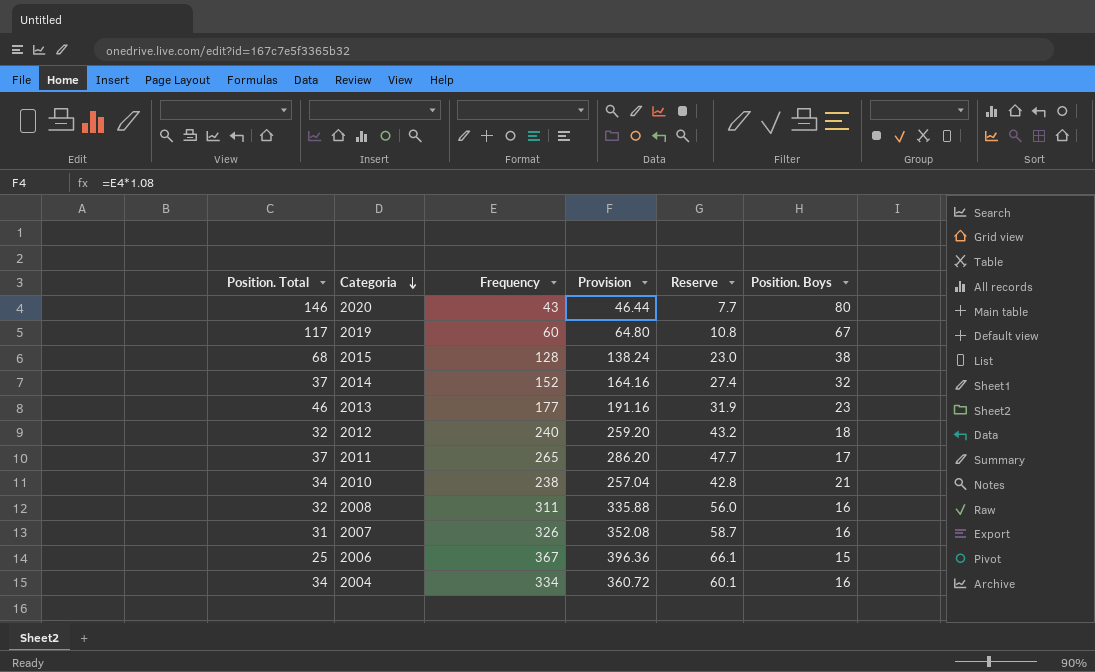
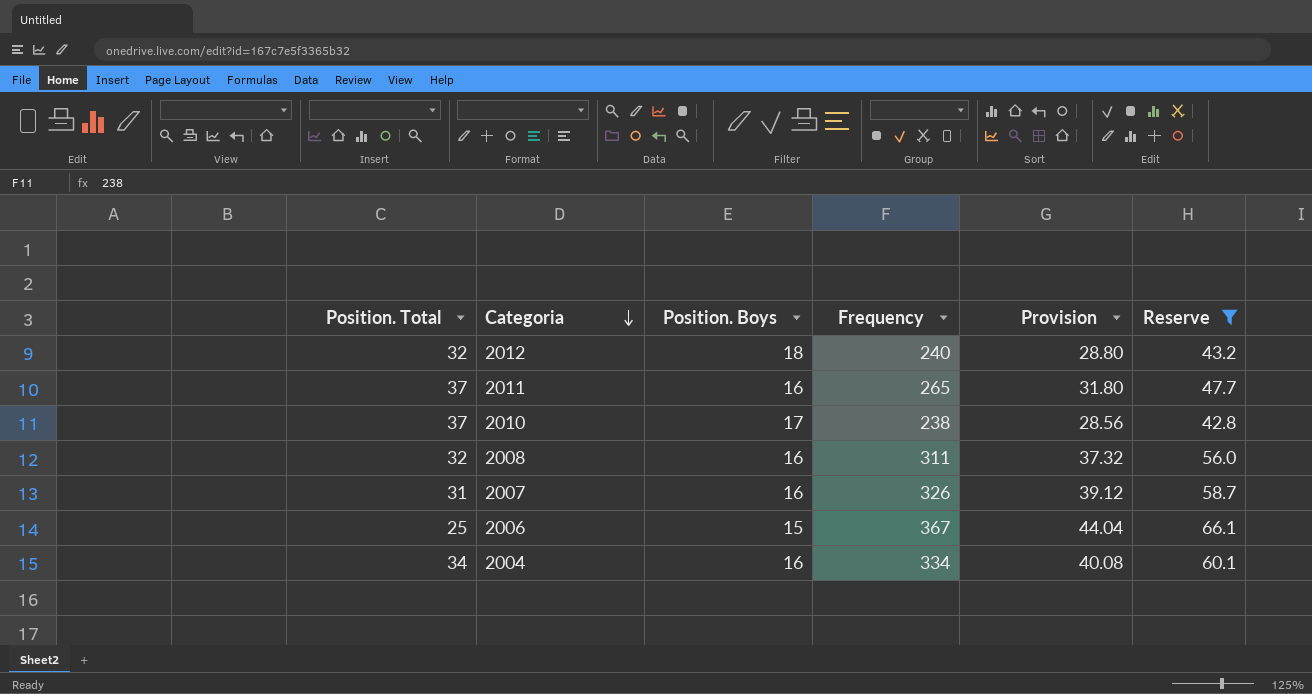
filter: none -> Reserve >= 42.8
column Position. Boys | position: 6 -> 3
column Provision | formula: [Frequency] * 1.08 -> [Frequency] * 0.12
2011 | Position. Boys: 17 -> 16
2010 | Position. Total: 34 -> 37
2010 | Position. Boys: 21 -> 17

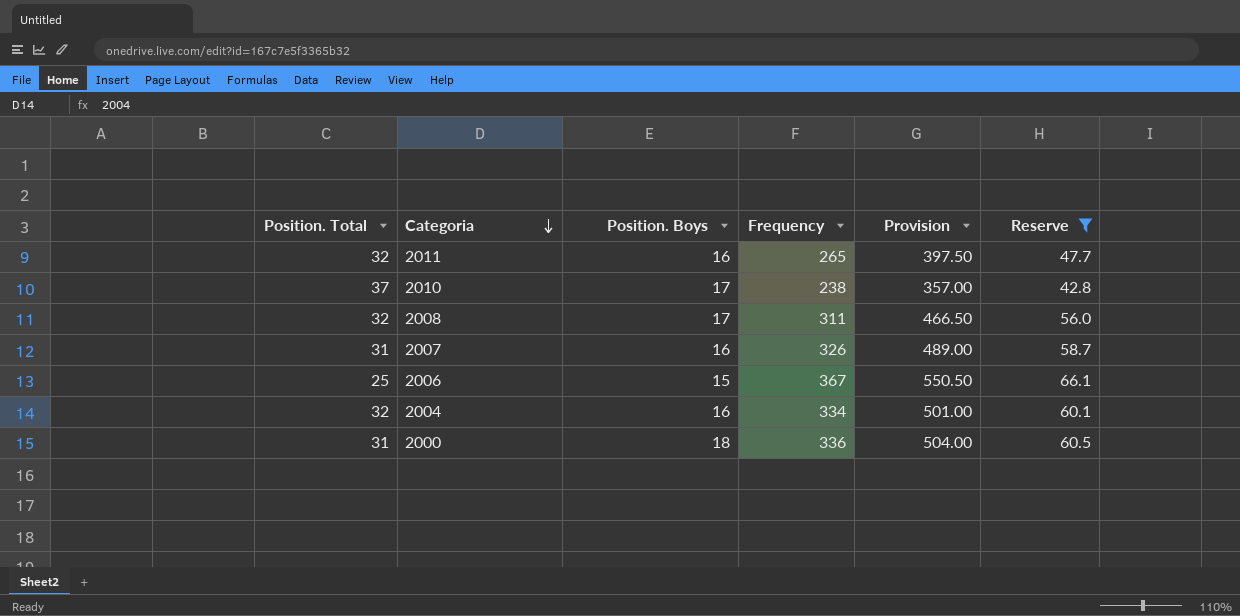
column Provision | formula: [Frequency] * 0.12 -> [Frequency] * 1.5
row 2012: 32 | 18 | 240 | 28.80 | 43.2 -> none
2011 | Position. Total: 37 -> 32
2008 | Position. Boys: 16 -> 17
2004 | Position. Total: 34 -> 32
row 2000: none -> 31 | 18 | 336 | 504.00 | 60.5

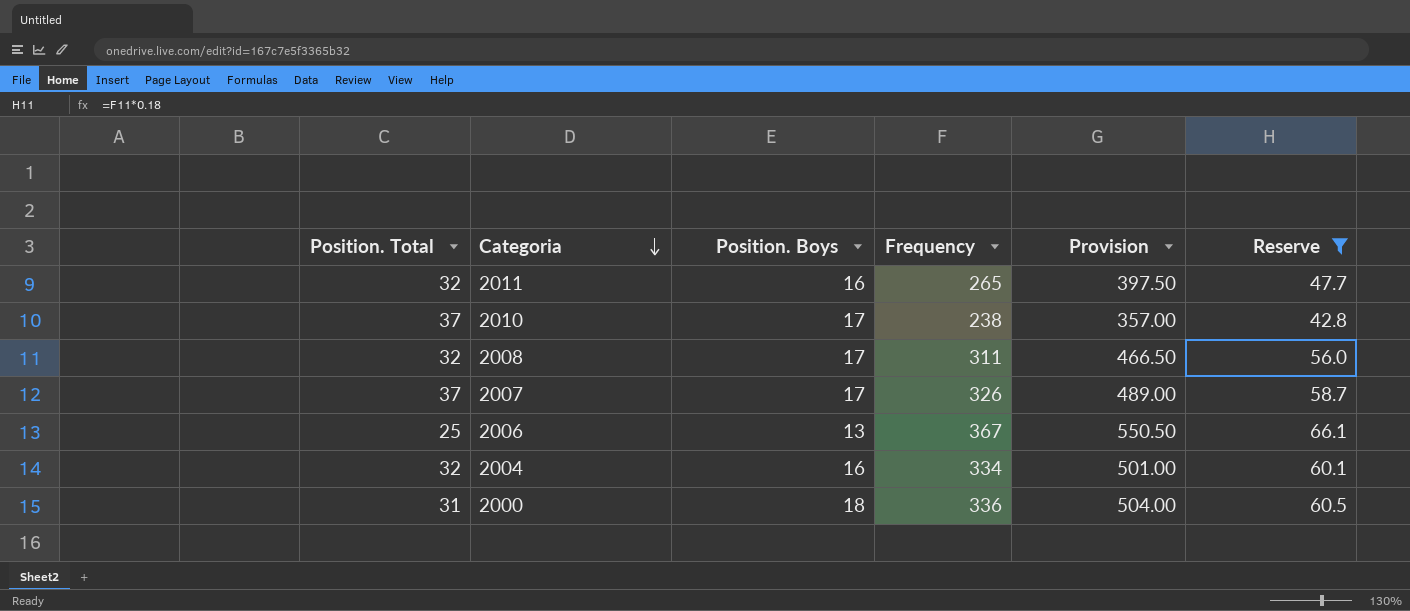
2007 | Position. Total: 31 -> 37
2007 | Position. Boys: 16 -> 17
2006 | Position. Boys: 15 -> 13

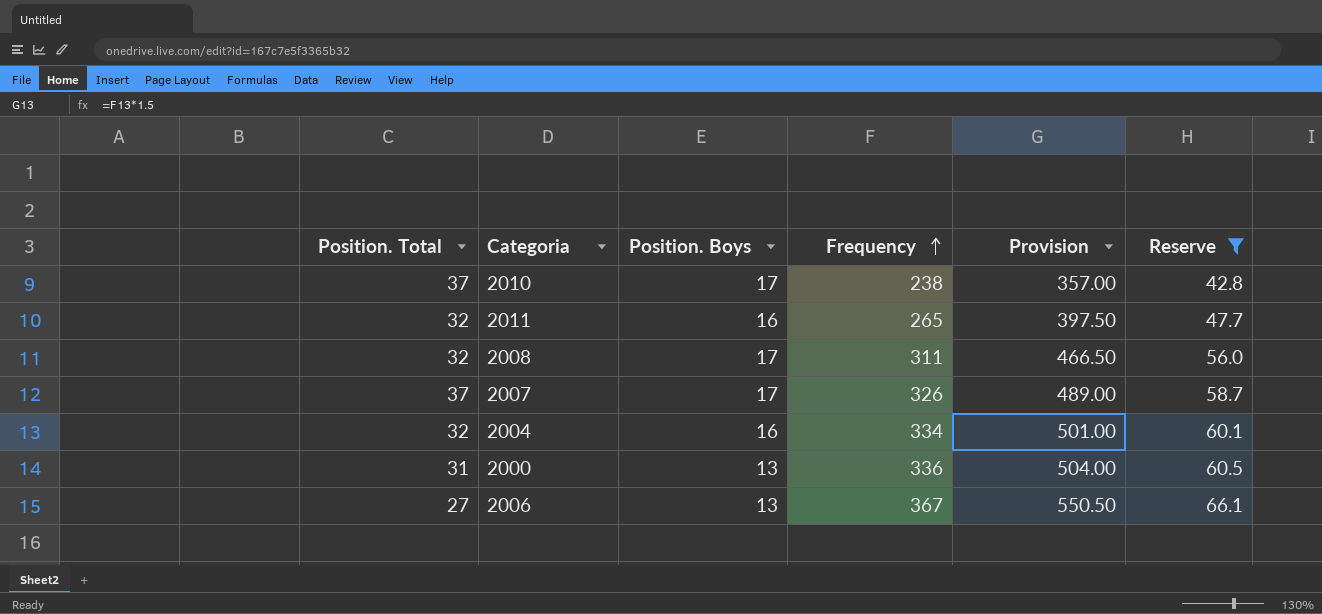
row order: Categoria descending -> Frequency ascending
2000 | Position. Boys: 18 -> 13
2006 | Position. Total: 25 -> 27

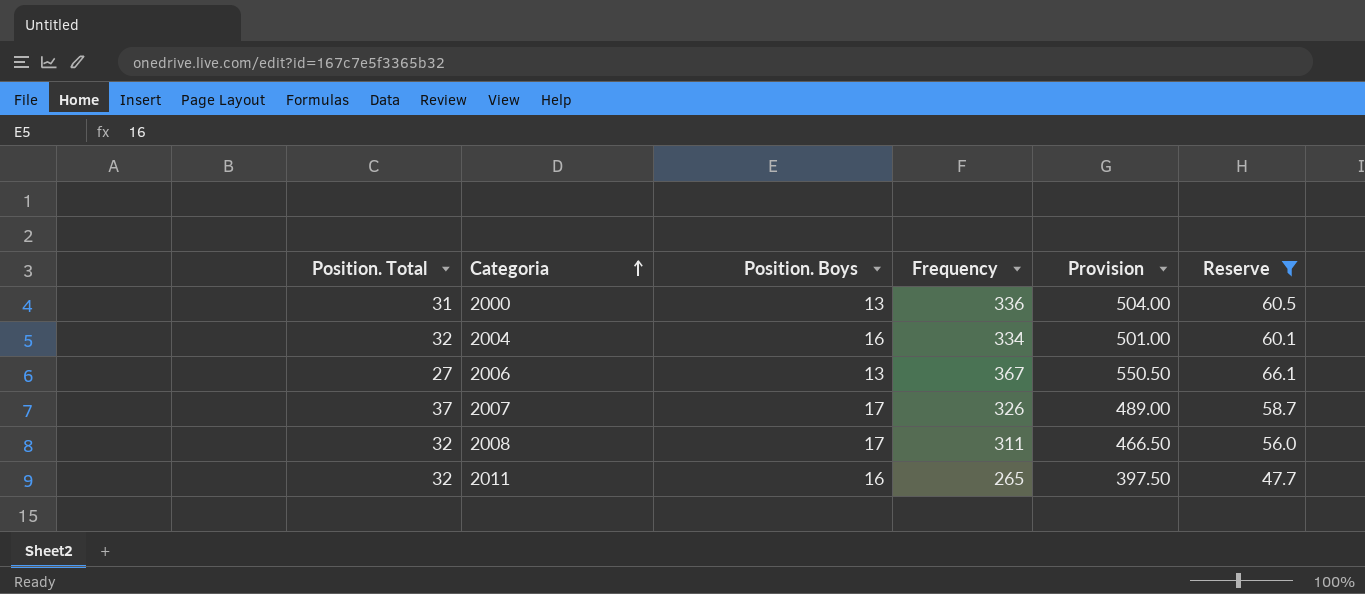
row order: Frequency ascending -> Categoria ascending
row 2010: 37 | 17 | 238 | 357.00 | 42.8 -> none

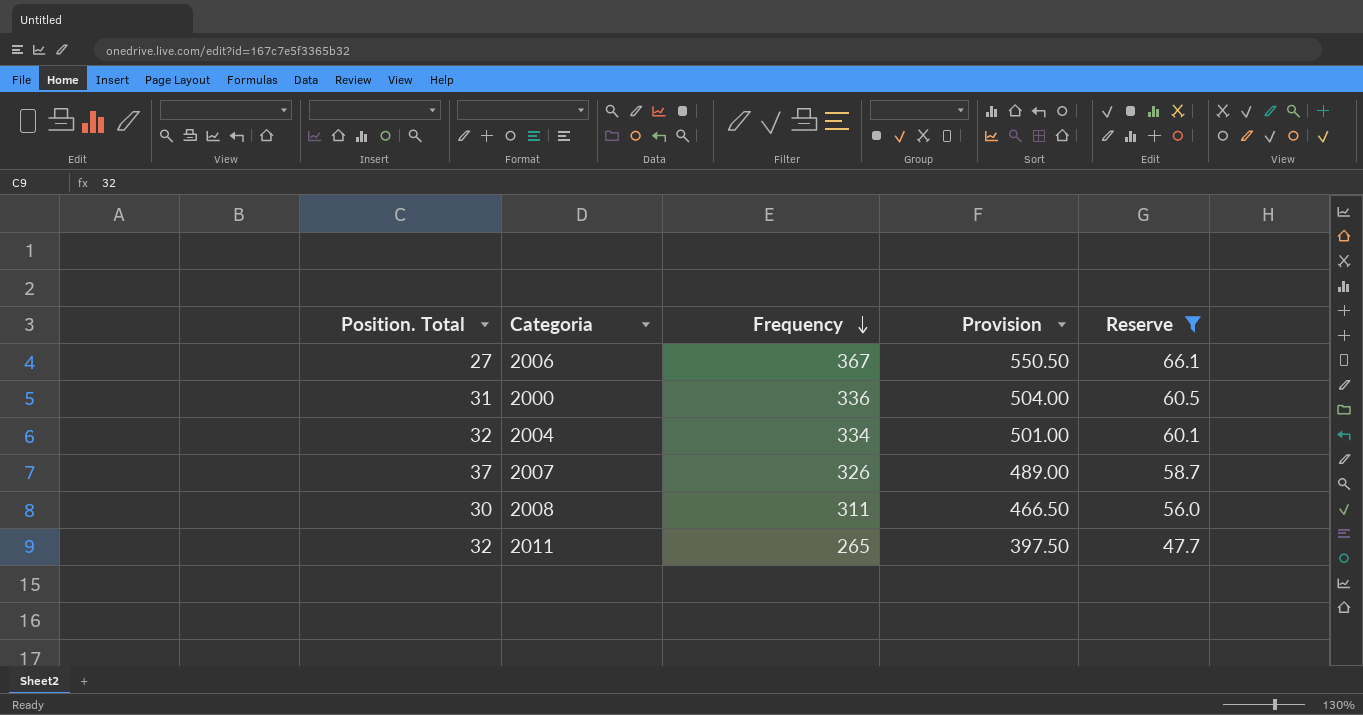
row order: Categoria ascending -> Frequency descending
column Position. Boys | position: 3 -> none
2008 | Position. Total: 32 -> 30

